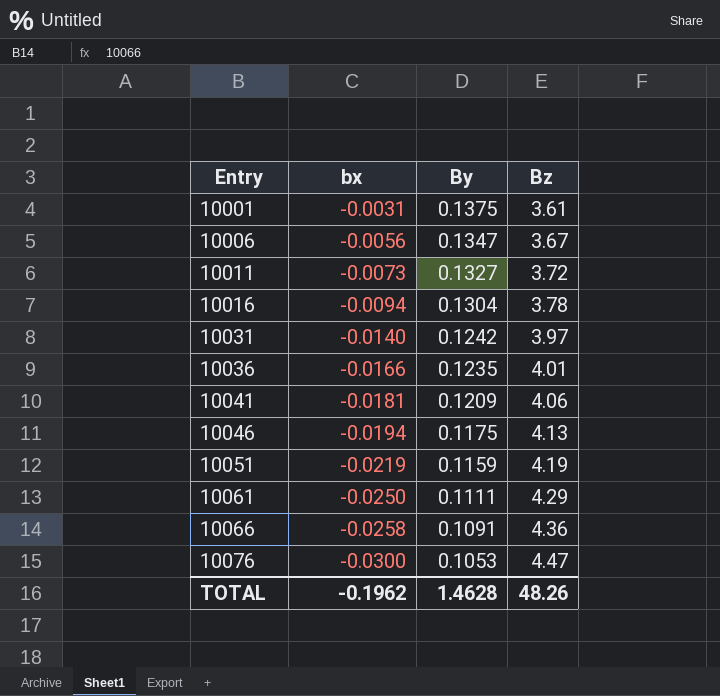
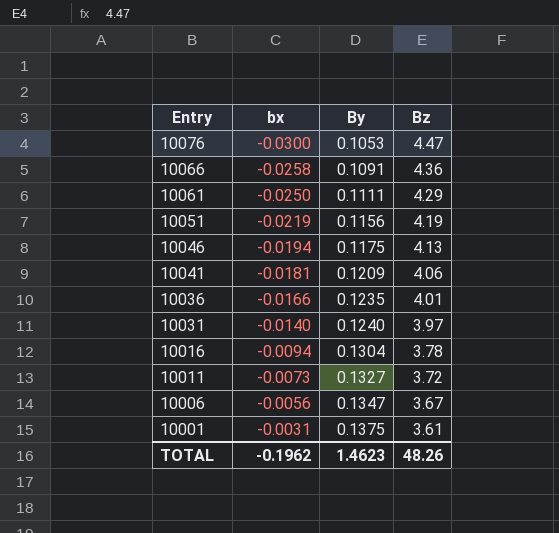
row order: Entry ascending -> Entry descending
10051 | By: 0.1159 -> 0.1156
10031 | By: 0.1242 -> 0.1240
TOTAL | By: 1.4628 -> 1.4623

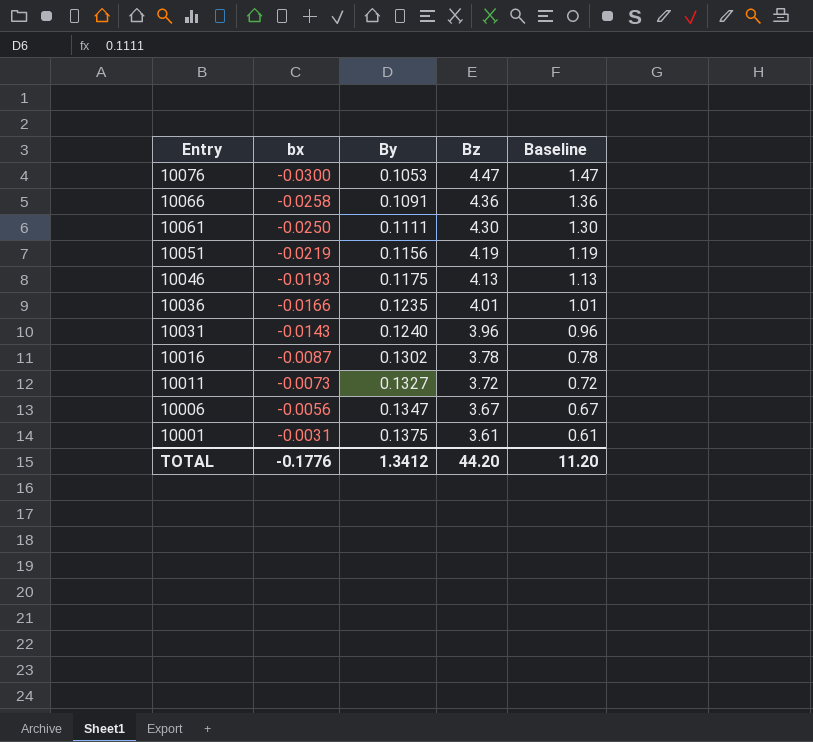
column Baseline | formula: none -> [Bz] - 3
row 10041: -0.0181 | 0.1209 | 4.06 -> none
10061 | Bz: 4.29 -> 4.30
10046 | bx: -0.0194 -> -0.0193
10031 | bx: -0.0140 -> -0.0143
10031 | Bz: 3.97 -> 3.96
10016 | bx: -0.0094 -> -0.0087
10016 | By: 0.1304 -> 0.1302
TOTAL | bx: -0.1962 -> -0.1776
TOTAL | By: 1.4623 -> 1.3412
TOTAL | Bz: 48.26 -> 44.20

